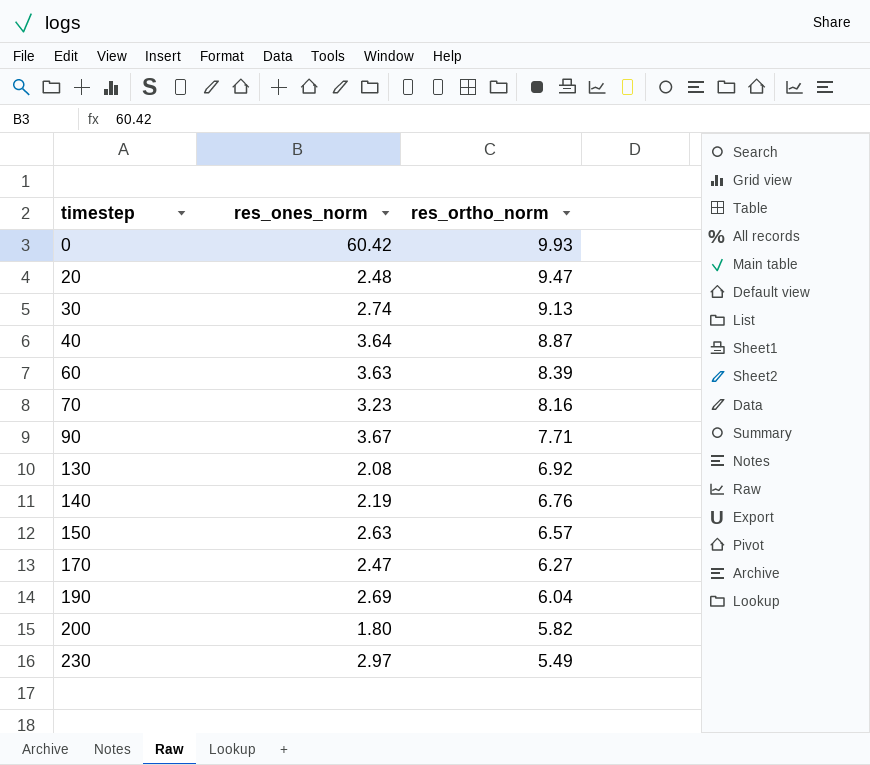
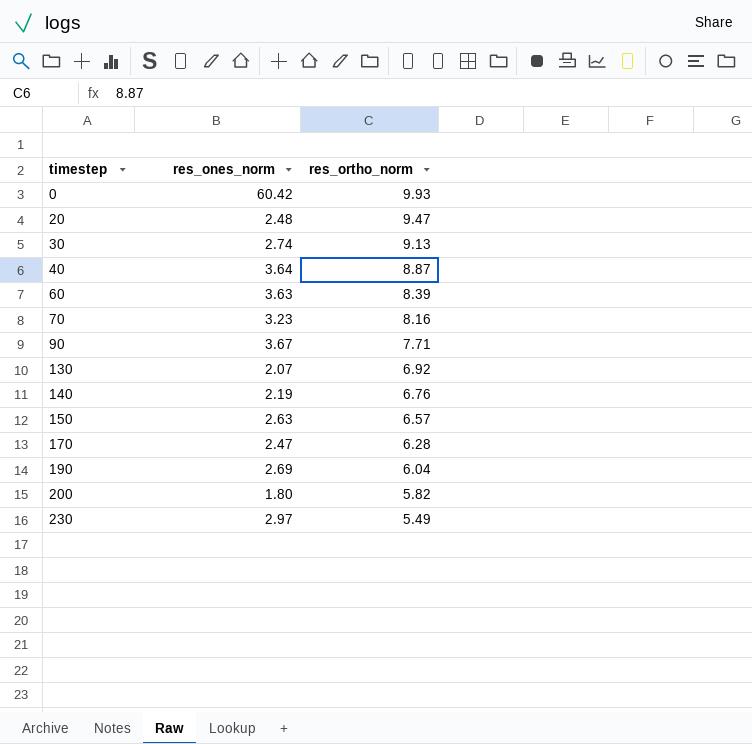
130 | res_ones_norm: 2.08 -> 2.07
170 | res_ortho_norm: 6.27 -> 6.28

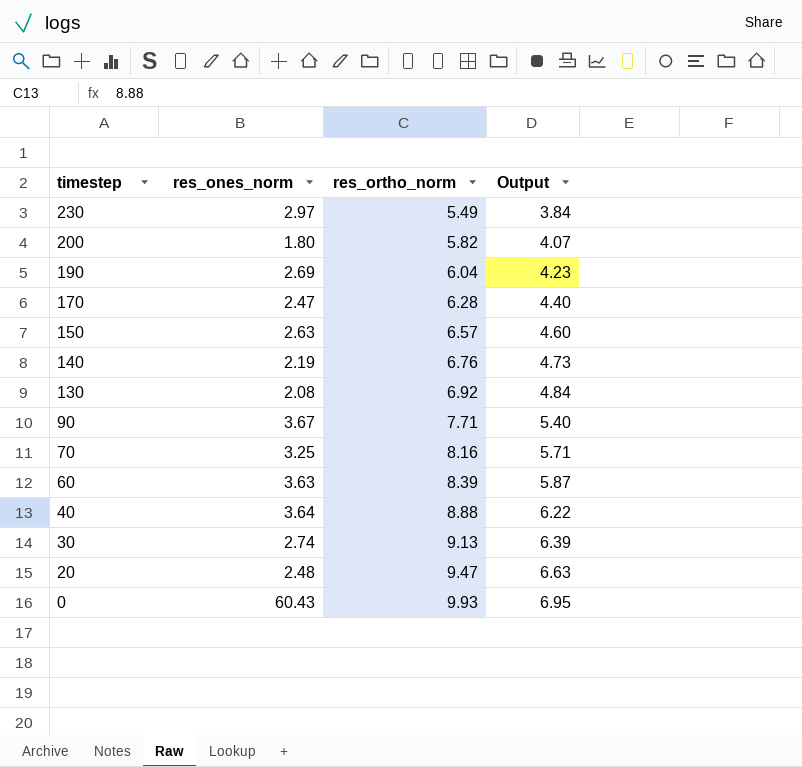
row order: timestep ascending -> timestep descending
column Output | formula: none -> [res_ortho_norm] * 0.7
130 | res_ones_norm: 2.07 -> 2.08
70 | res_ones_norm: 3.23 -> 3.25
40 | res_ortho_norm: 8.87 -> 8.88
0 | res_ones_norm: 60.42 -> 60.43

